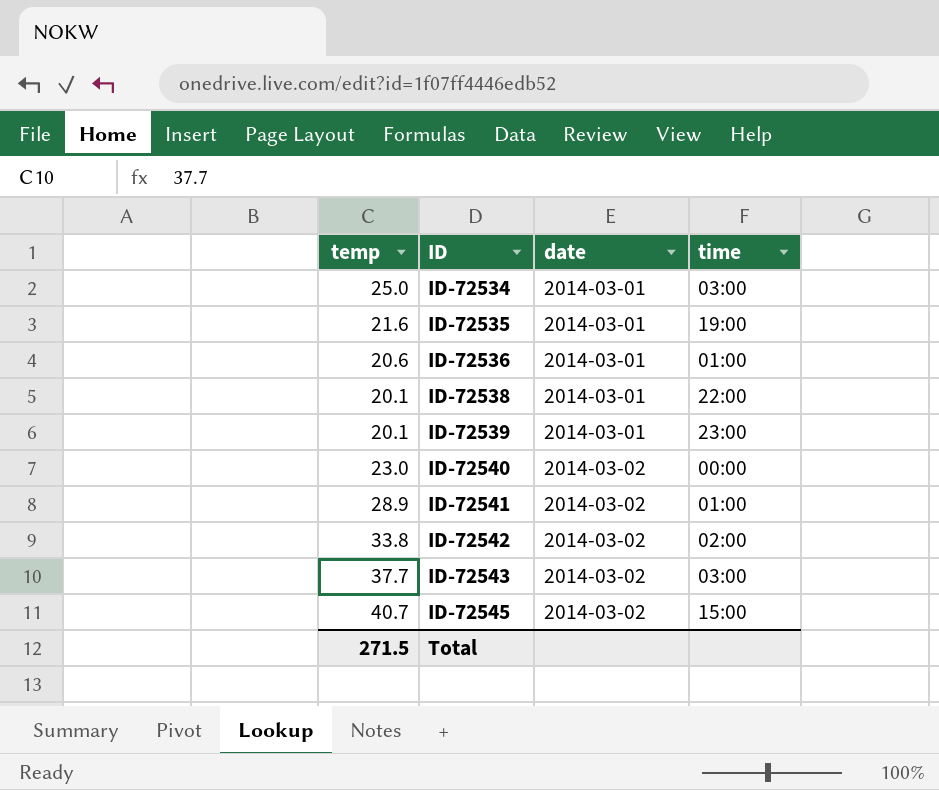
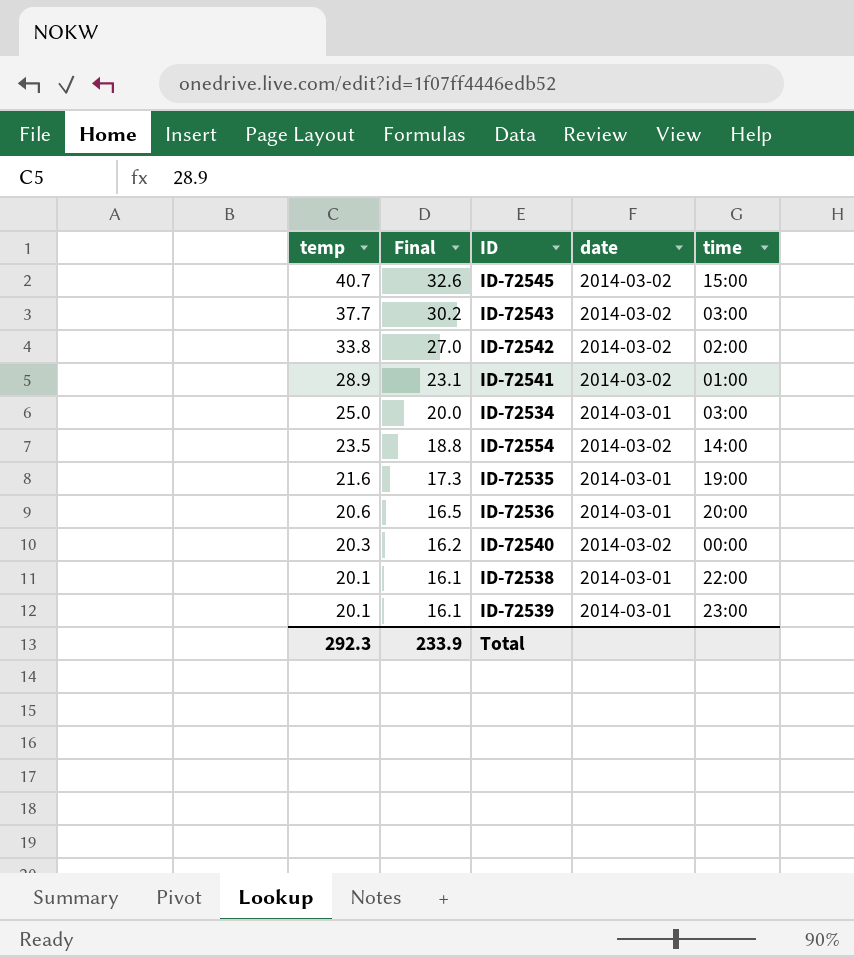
row order: ID ascending -> temp descending
column Final | formula: none -> [temp] * 0.8
row ID-72554: none -> 23.5 | 18.8 | 2014-03-02 | 14:00
ID-72536 | time: 01:00 -> 20:00
ID-72540 | temp: 23.0 -> 20.3
Total | temp: 271.5 -> 292.3

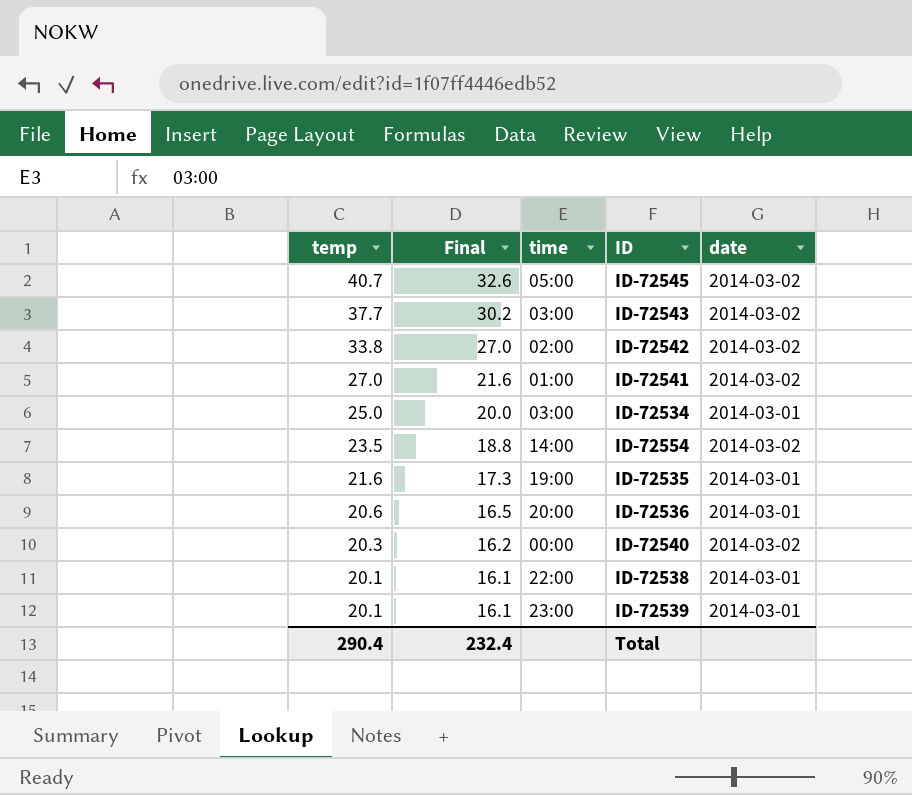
column time | position: 5 -> 3
ID-72545 | time: 15:00 -> 05:00
ID-72541 | temp: 28.9 -> 27.0
ID-72541 | Final: 23.1 -> 21.6
Total | temp: 292.3 -> 290.4
Total | Final: 233.9 -> 232.4

